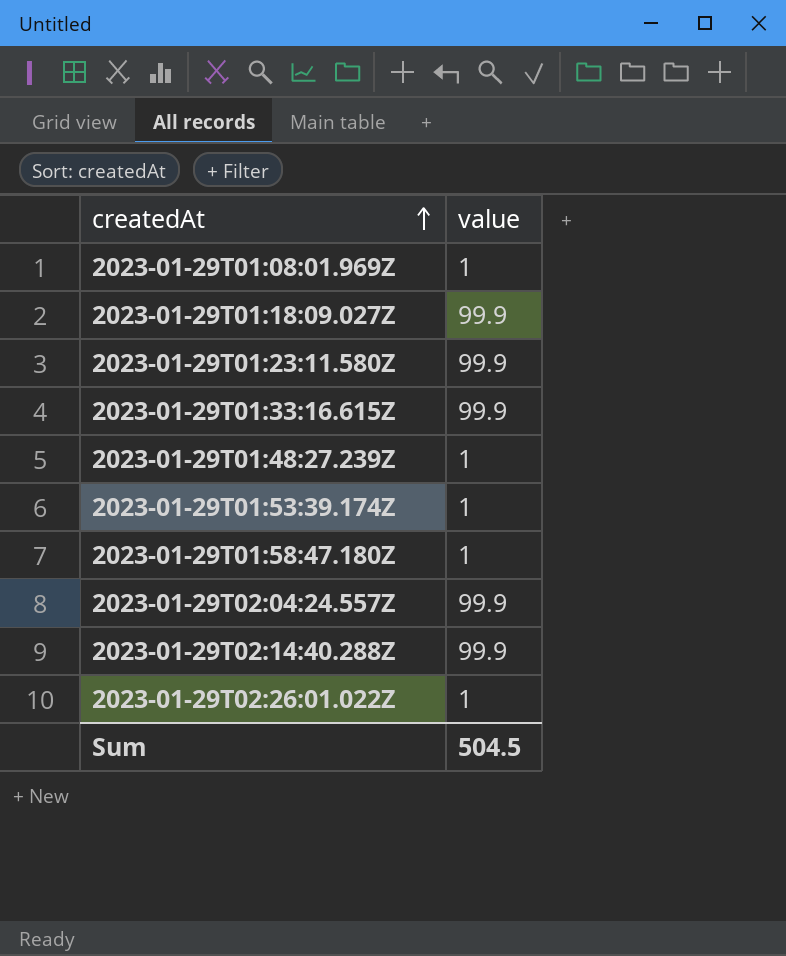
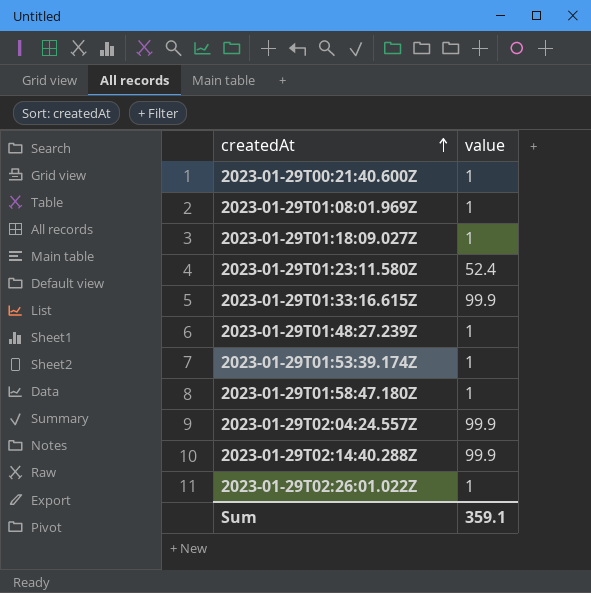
row 2023-01-29T00:21:40.600Z: none -> 1
2023-01-29T01:18:09.027Z | value: 99.9 -> 1
2023-01-29T01:23:11.580Z | value: 99.9 -> 52.4
Sum | value: 504.5 -> 359.1

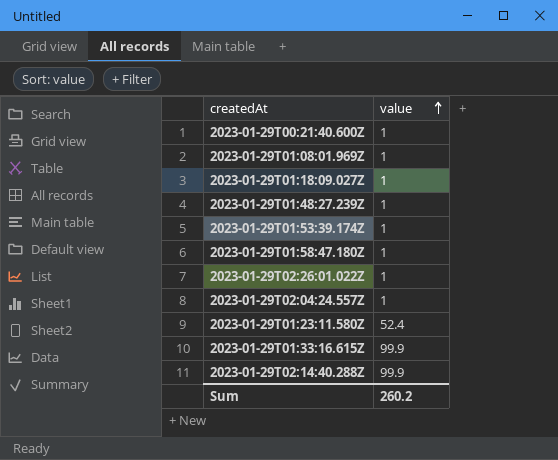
row order: createdAt ascending -> value ascending
2023-01-29T02:04:24.557Z | value: 99.9 -> 1
Sum | value: 359.1 -> 260.2

